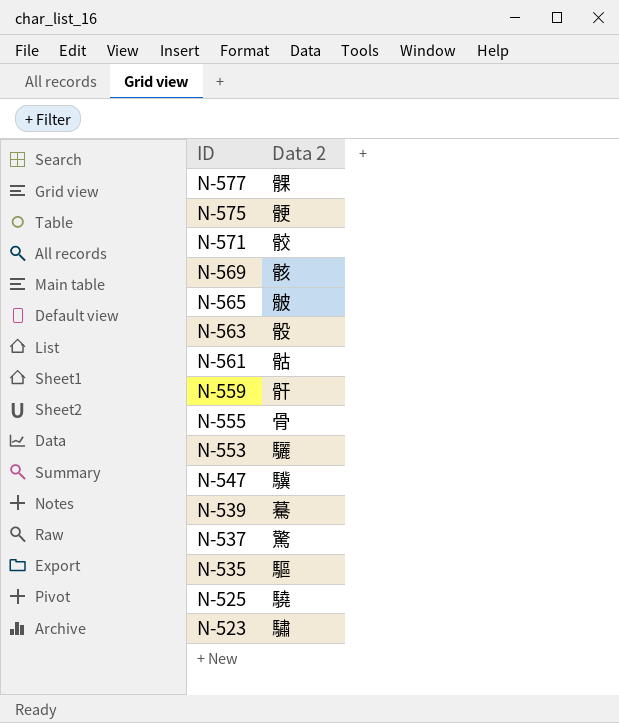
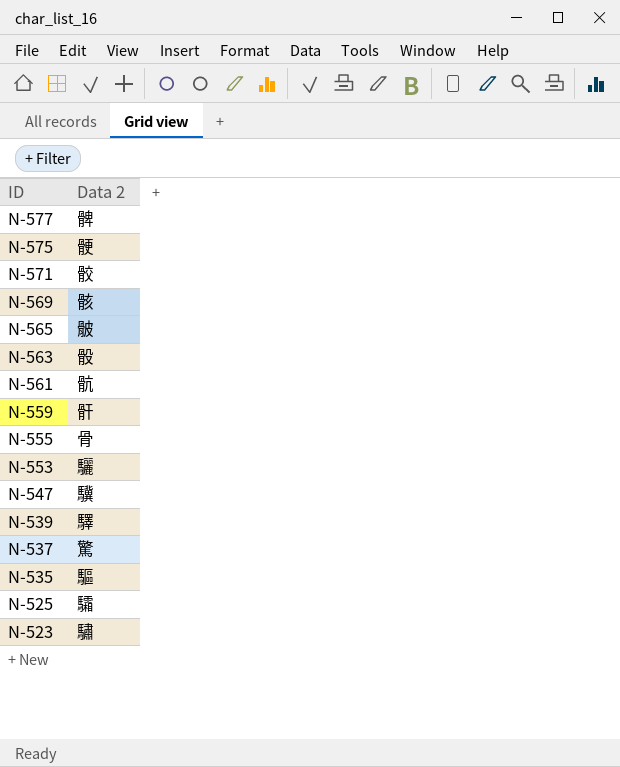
N-577 | Data 2: 髁 -> 髀
N-561 | Data 2: 骷 -> 骯
N-539 | Data 2: 驀 -> 驛
N-525 | Data 2: 驍 -> 驦

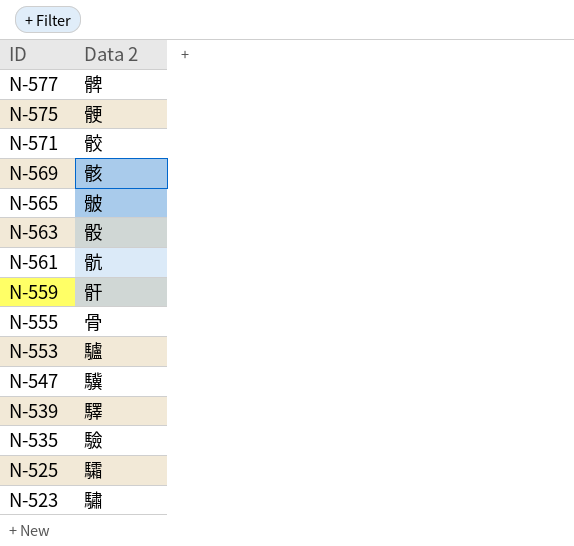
row N-537: 驚 -> none
N-553 | Data 2: 驪 -> 驢
N-535 | Data 2: 驅 -> 驗

